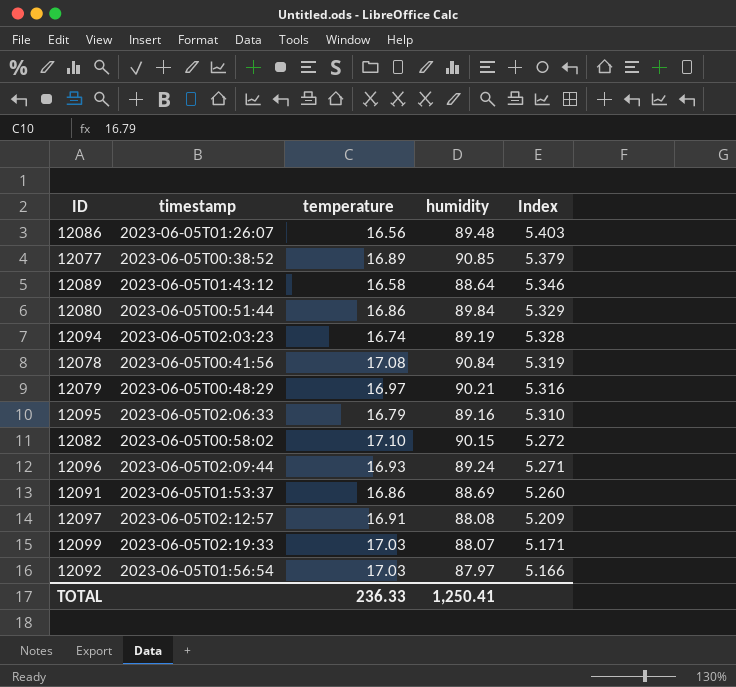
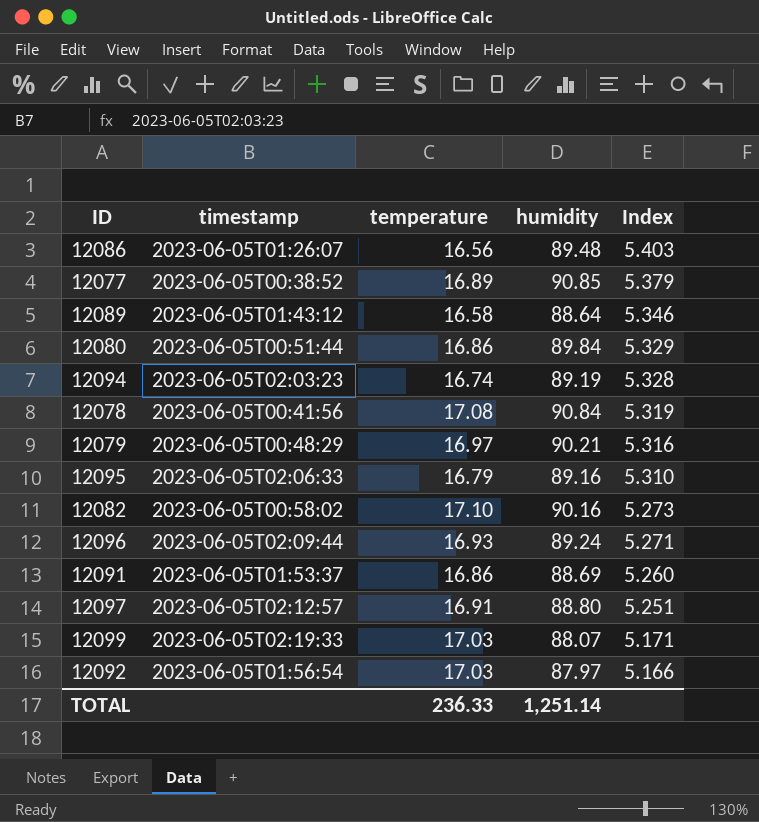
12082 | humidity: 90.15 -> 90.16
12082 | Index: 5.272 -> 5.273
12097 | humidity: 88.08 -> 88.80
12097 | Index: 5.209 -> 5.251
TOTAL | humidity: 1,250.41 -> 1,251.14

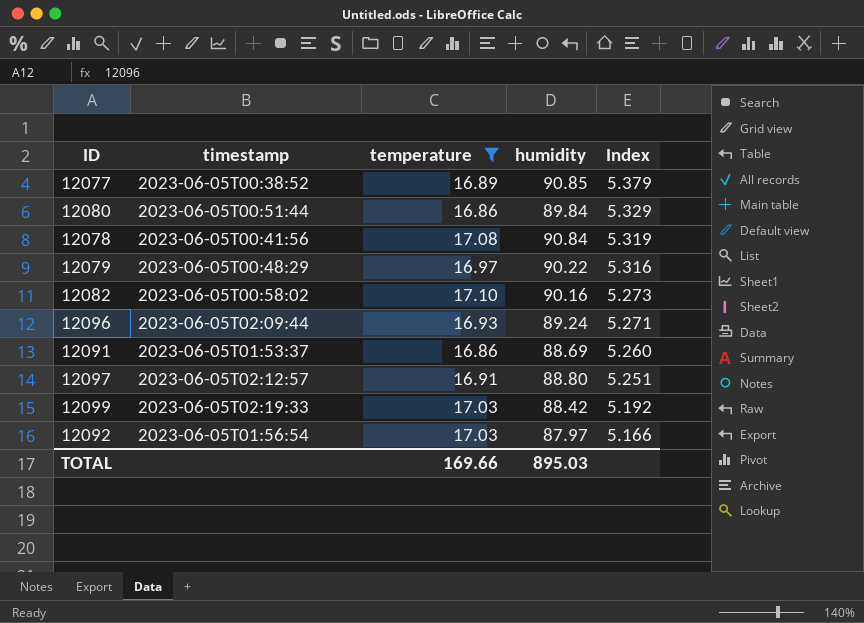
filter: none -> temperature >= 16.86
12079 | humidity: 90.21 -> 90.22
12099 | humidity: 88.07 -> 88.42
12099 | Index: 5.171 -> 5.192
TOTAL | temperature: 236.33 -> 169.66
TOTAL | humidity: 1,251.14 -> 895.03

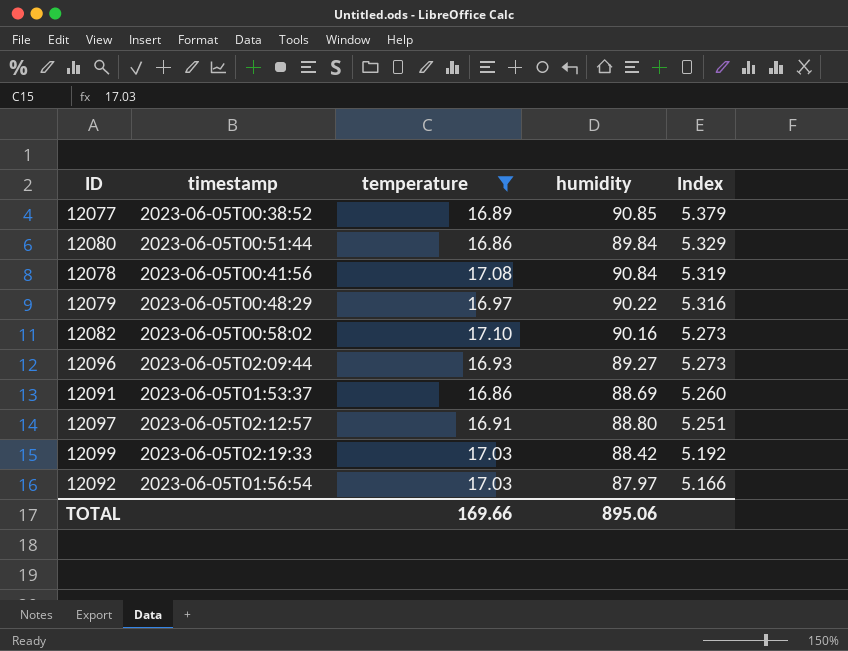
12096 | humidity: 89.24 -> 89.27
12096 | Index: 5.271 -> 5.273
TOTAL | humidity: 895.03 -> 895.06

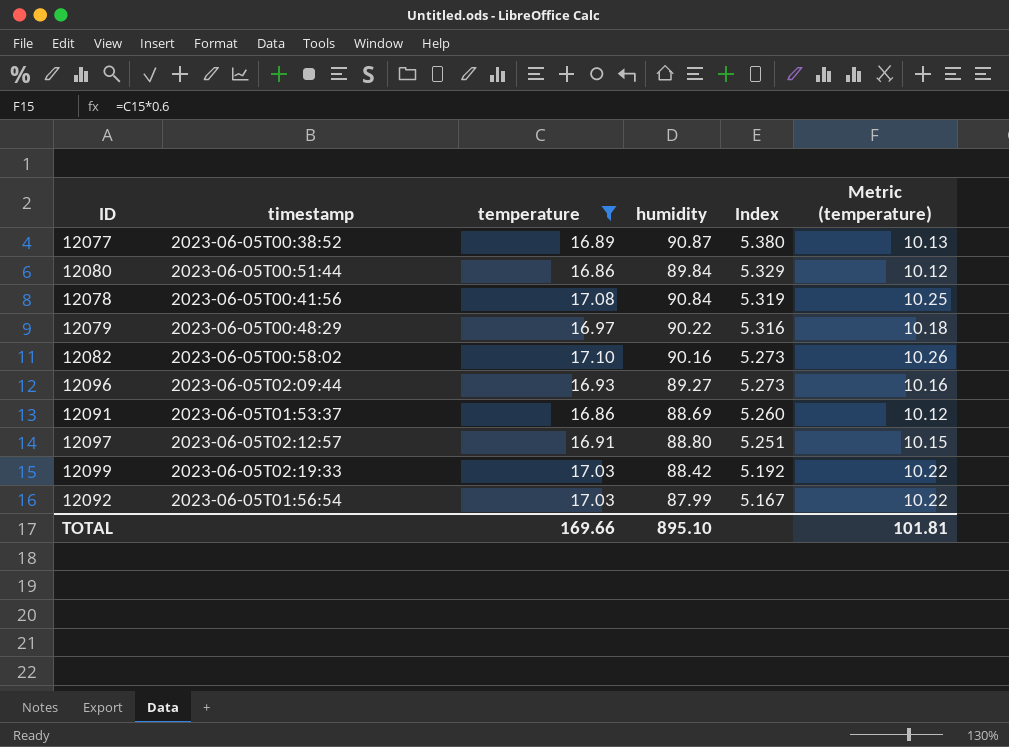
column Metric (temperature) | formula: none -> [temperature] * 0.6
12077 | humidity: 90.85 -> 90.87
12077 | Index: 5.379 -> 5.380
12092 | humidity: 87.97 -> 87.99
12092 | Index: 5.166 -> 5.167
TOTAL | humidity: 895.06 -> 895.10

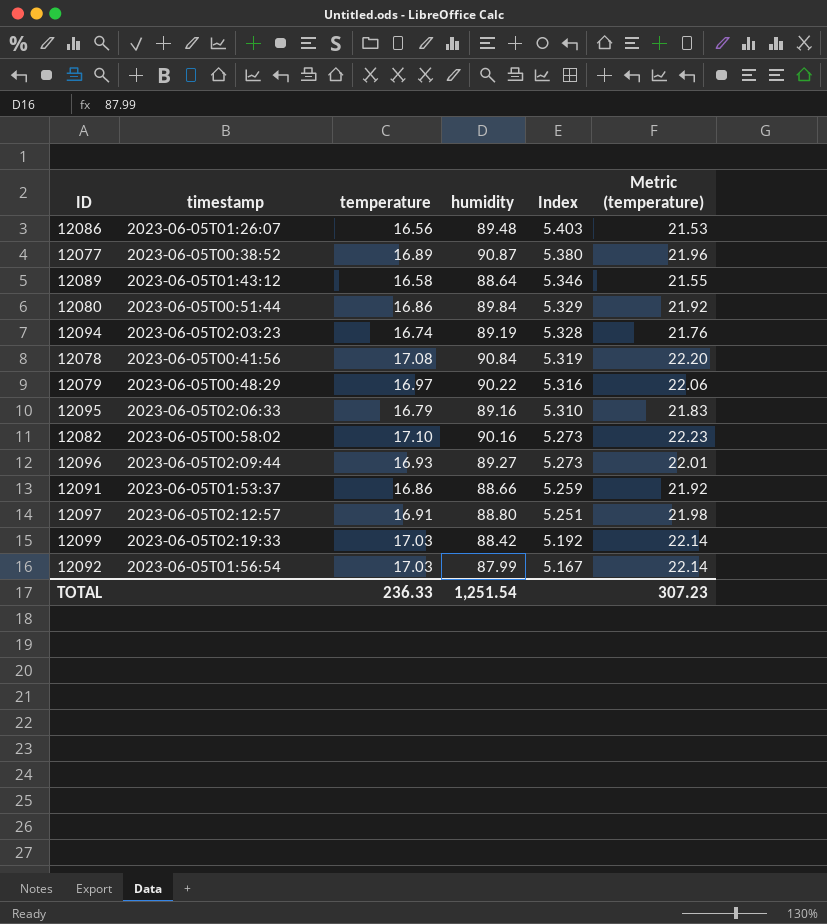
filter: temperature >= 16.86 -> none
column Metric (temperature) | formula: [temperature] * 0.6 -> [temperature] * 1.3
12091 | humidity: 88.69 -> 88.66
12091 | Index: 5.260 -> 5.259
TOTAL | temperature: 169.66 -> 236.33
TOTAL | humidity: 895.10 -> 1,251.54
TOTAL | Metric (temperature): 101.81 -> 307.23

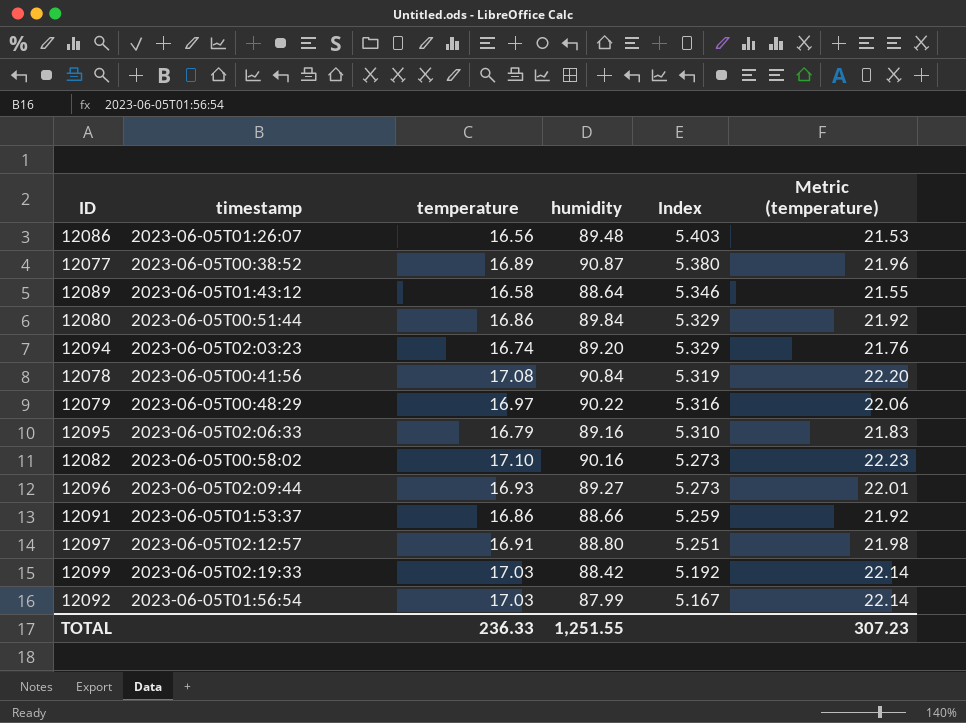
12094 | humidity: 89.19 -> 89.20
12094 | Index: 5.328 -> 5.329
TOTAL | humidity: 1,251.54 -> 1,251.55

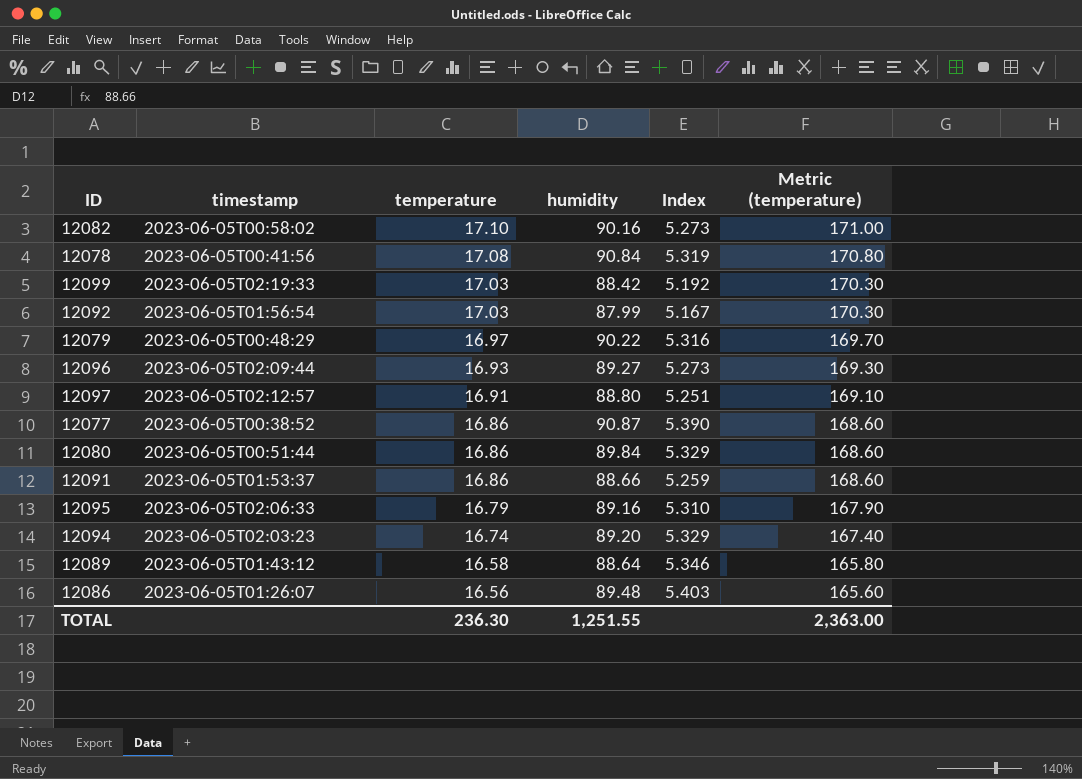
row order: Index descending -> temperature descending
column Metric (temperature) | formula: [temperature] * 1.3 -> [temperature] * 10
12077 | temperature: 16.89 -> 16.86
12077 | Index: 5.380 -> 5.390
TOTAL | temperature: 236.33 -> 236.30
TOTAL | Metric (temperature): 307.23 -> 2,363.00

